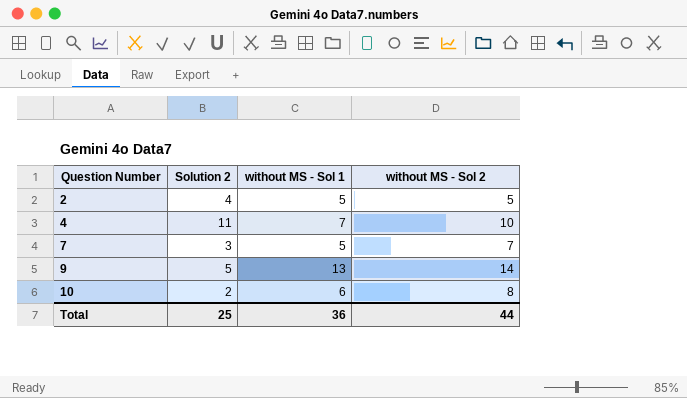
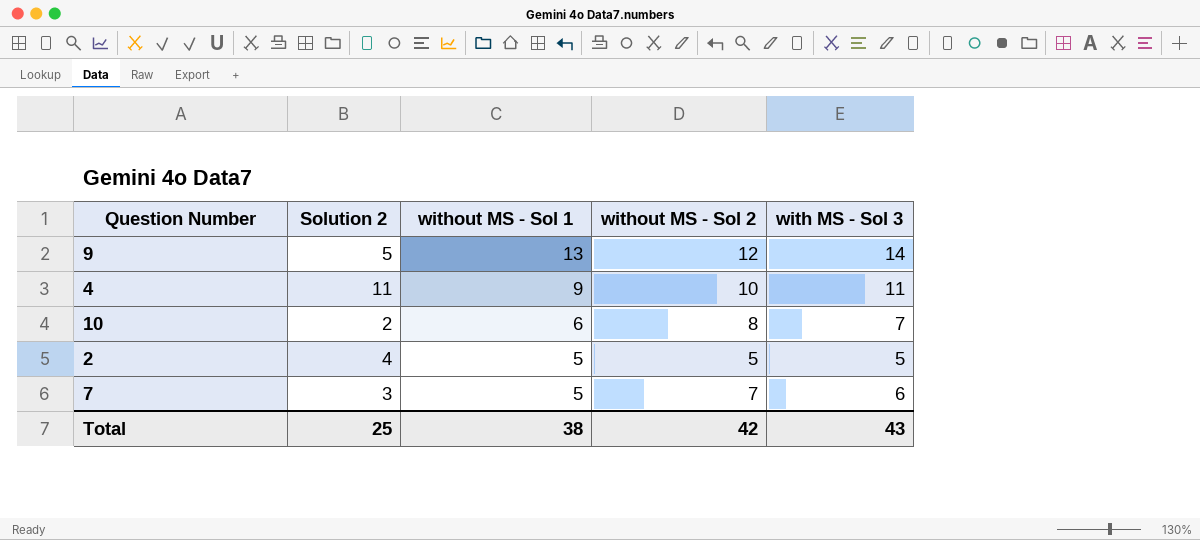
row order: Question Number ascending -> without MS - Sol 1 descending
column with MS - Sol 3 | position: none -> 5
9 | without MS - Sol 2: 14 -> 12
4 | without MS - Sol 1: 7 -> 9
Total | without MS - Sol 1: 36 -> 38
Total | without MS - Sol 2: 44 -> 42

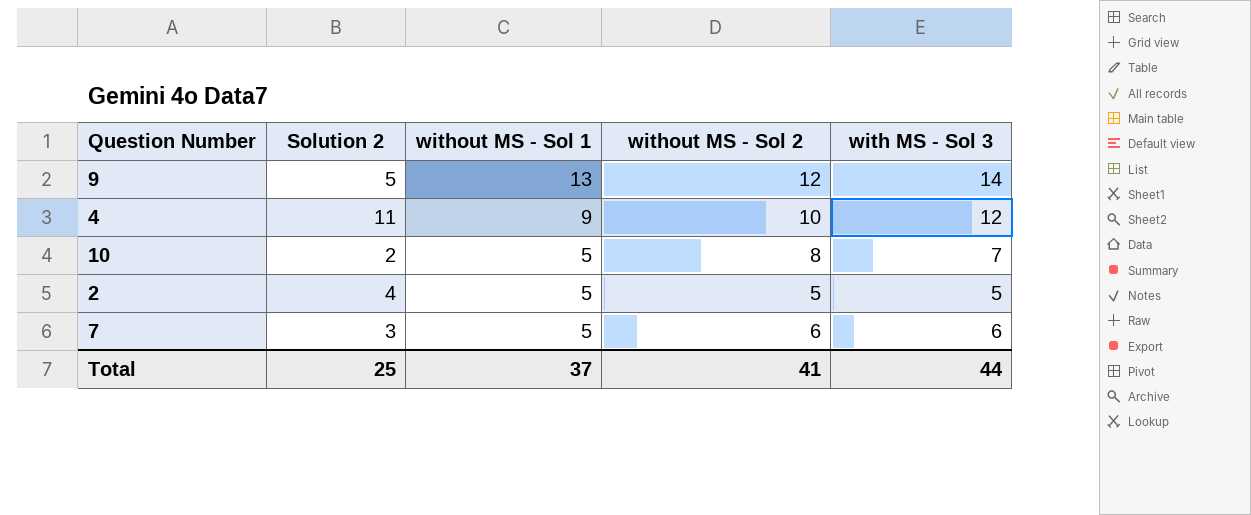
4 | with MS - Sol 3: 11 -> 12
10 | without MS - Sol 1: 6 -> 5
7 | without MS - Sol 2: 7 -> 6
Total | without MS - Sol 1: 38 -> 37
Total | without MS - Sol 2: 42 -> 41
Total | with MS - Sol 3: 43 -> 44

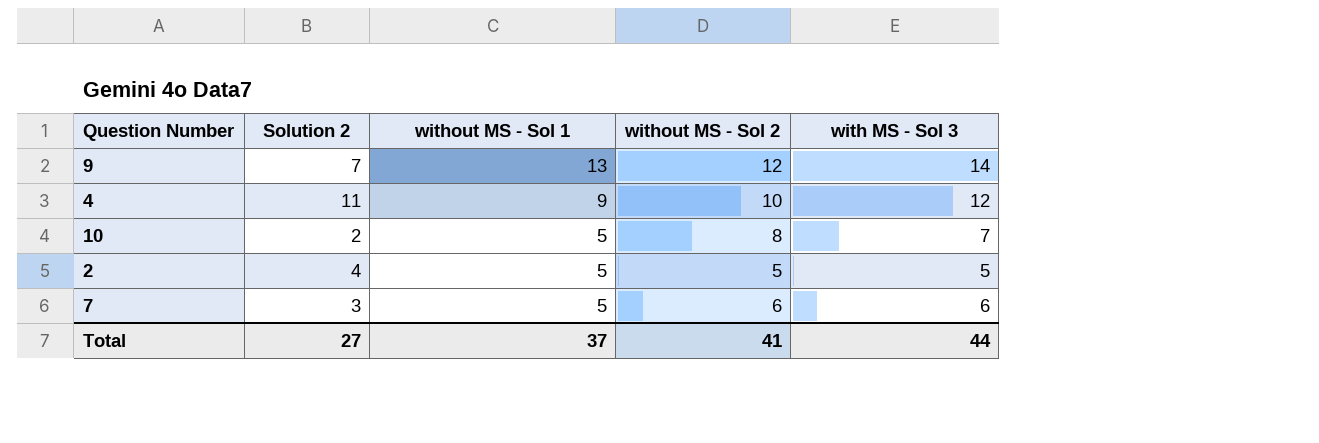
9 | Solution 2: 5 -> 7
Total | Solution 2: 25 -> 27

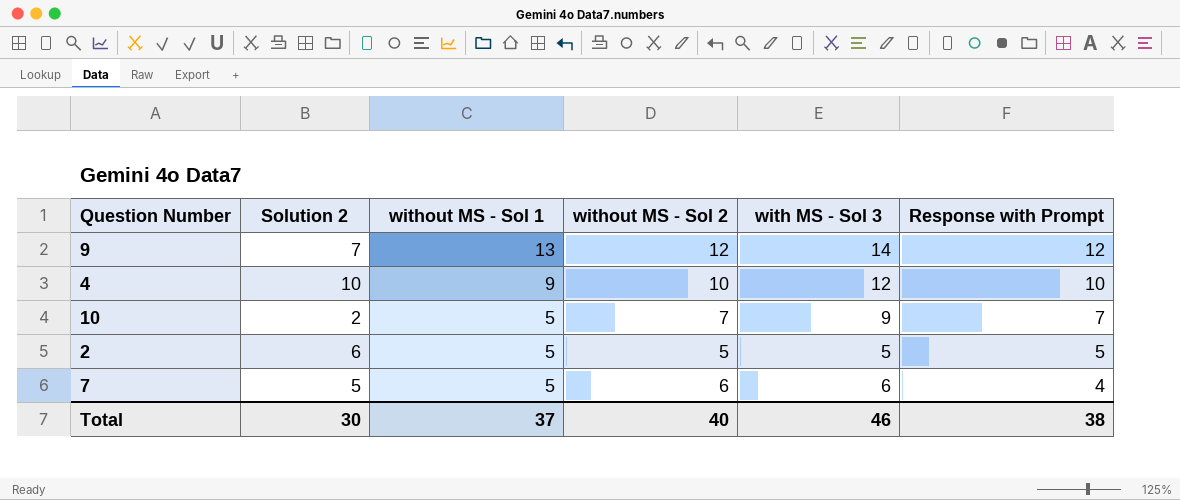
column Response with Prompt | position: none -> 6
4 | Solution 2: 11 -> 10
10 | without MS - Sol 2: 8 -> 7
10 | with MS - Sol 3: 7 -> 9
2 | Solution 2: 4 -> 6
7 | Solution 2: 3 -> 5
Total | Solution 2: 27 -> 30
Total | without MS - Sol 2: 41 -> 40
Total | with MS - Sol 3: 44 -> 46

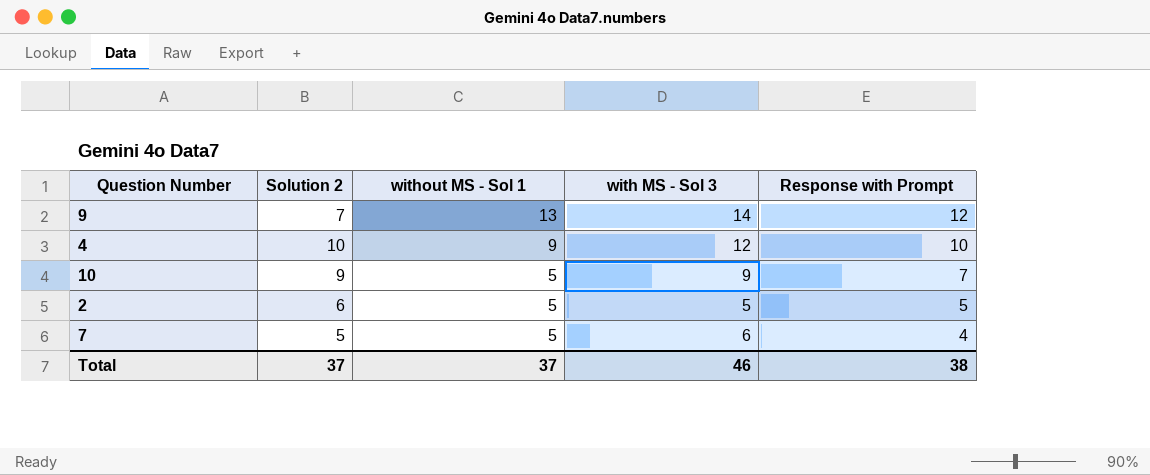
column without MS - Sol 2 | position: 4 -> none
10 | Solution 2: 2 -> 9
Total | Solution 2: 30 -> 37

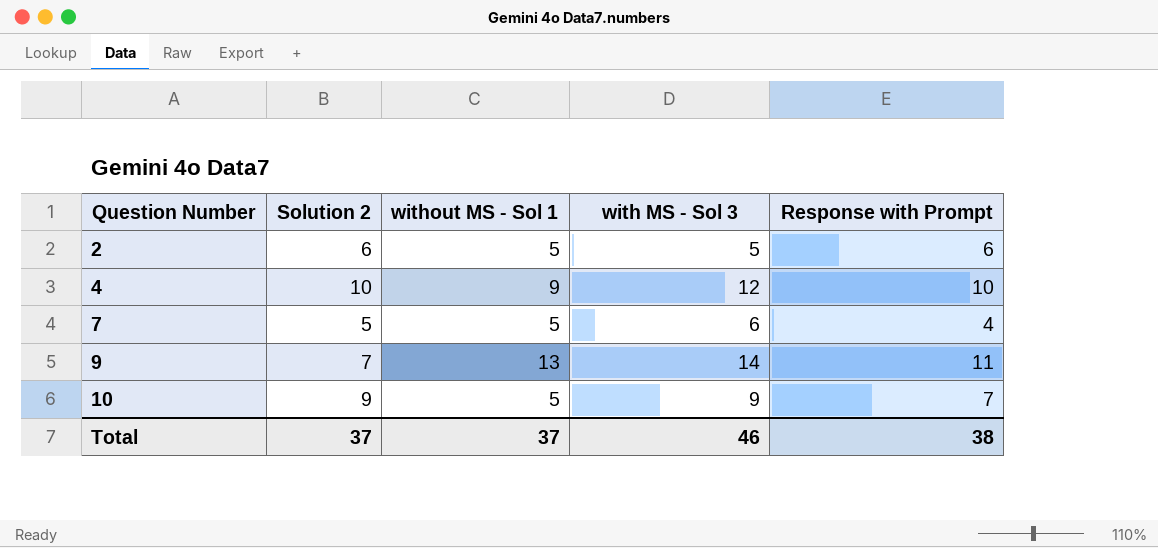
row order: without MS - Sol 1 descending -> Question Number ascending
2 | Response with Prompt: 5 -> 6
9 | Response with Prompt: 12 -> 11

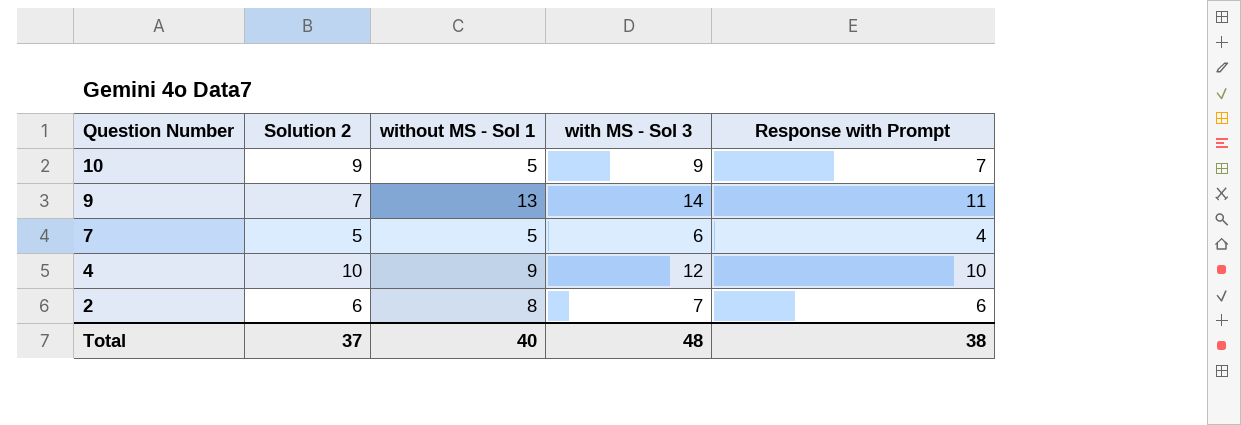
row order: Question Number ascending -> Question Number descending
2 | without MS - Sol 1: 5 -> 8
2 | with MS - Sol 3: 5 -> 7
Total | without MS - Sol 1: 37 -> 40
Total | with MS - Sol 3: 46 -> 48

